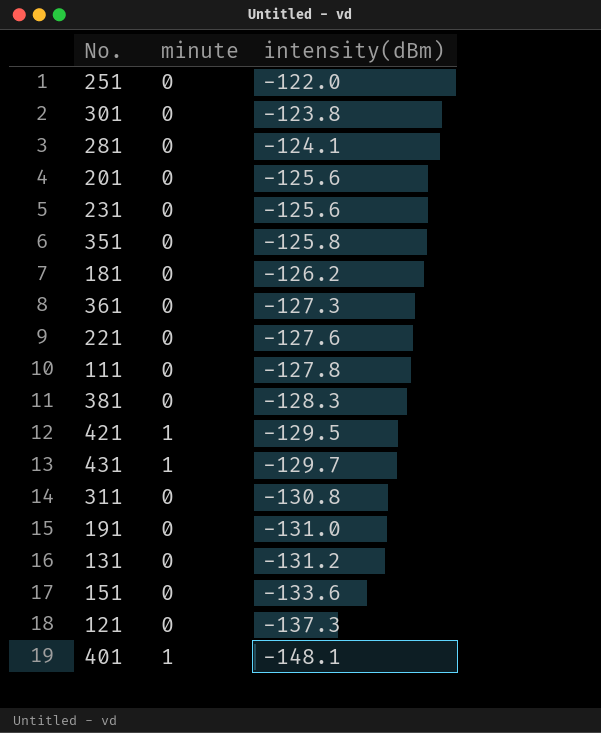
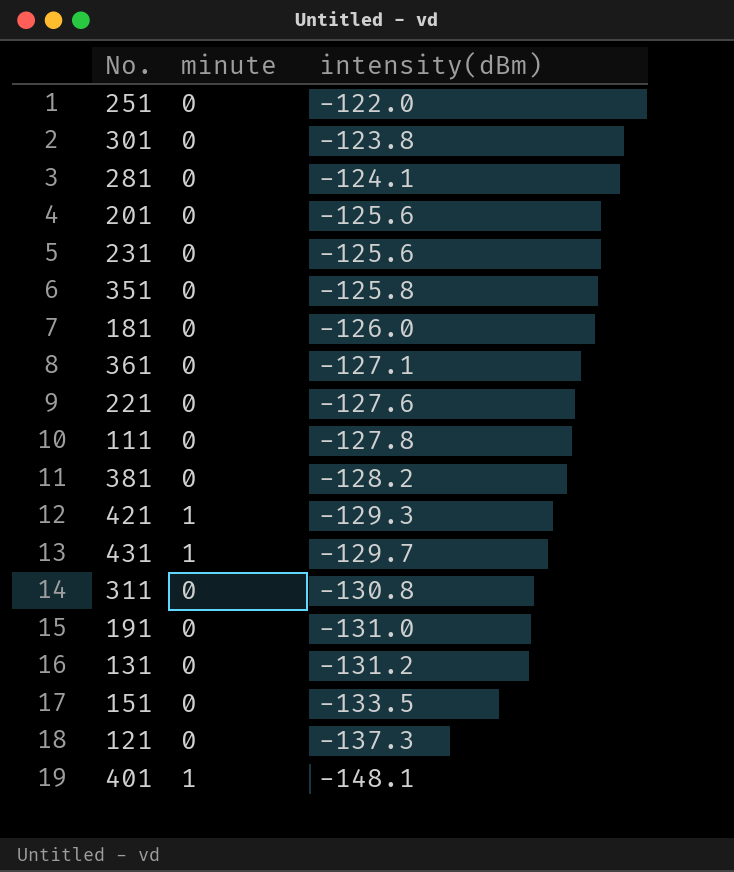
181 | intensity(dBm): -126.2 -> -126.0
361 | intensity(dBm): -127.3 -> -127.1
381 | intensity(dBm): -128.3 -> -128.2
421 | intensity(dBm): -129.5 -> -129.3
151 | intensity(dBm): -133.6 -> -133.5

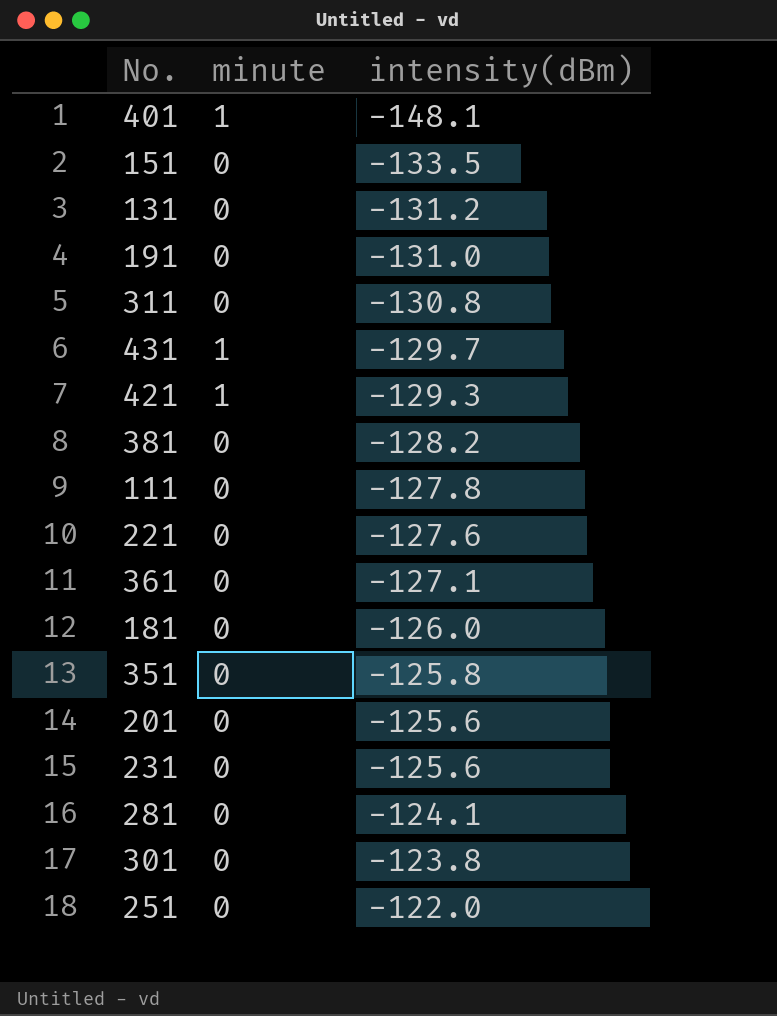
row order: intensity(dBm) descending -> intensity(dBm) ascending
row 121: 0 | -137.3 -> none

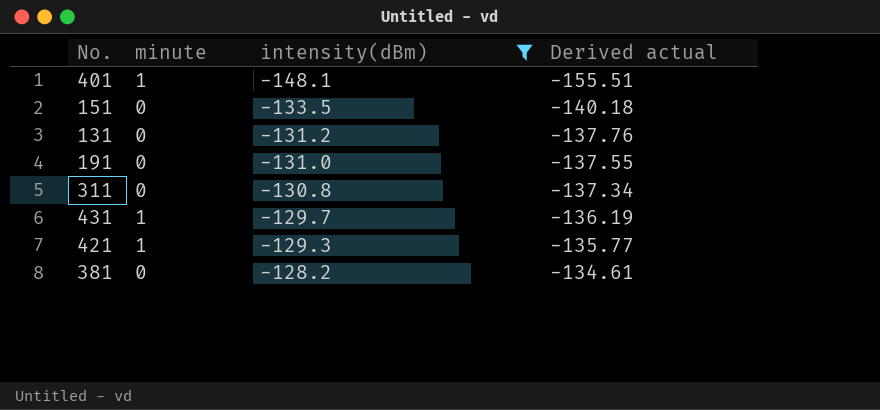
filter: none -> intensity(dBm) <= -128.2
column Derived actual | formula: none -> [intensity(dBm)] * 1.05

